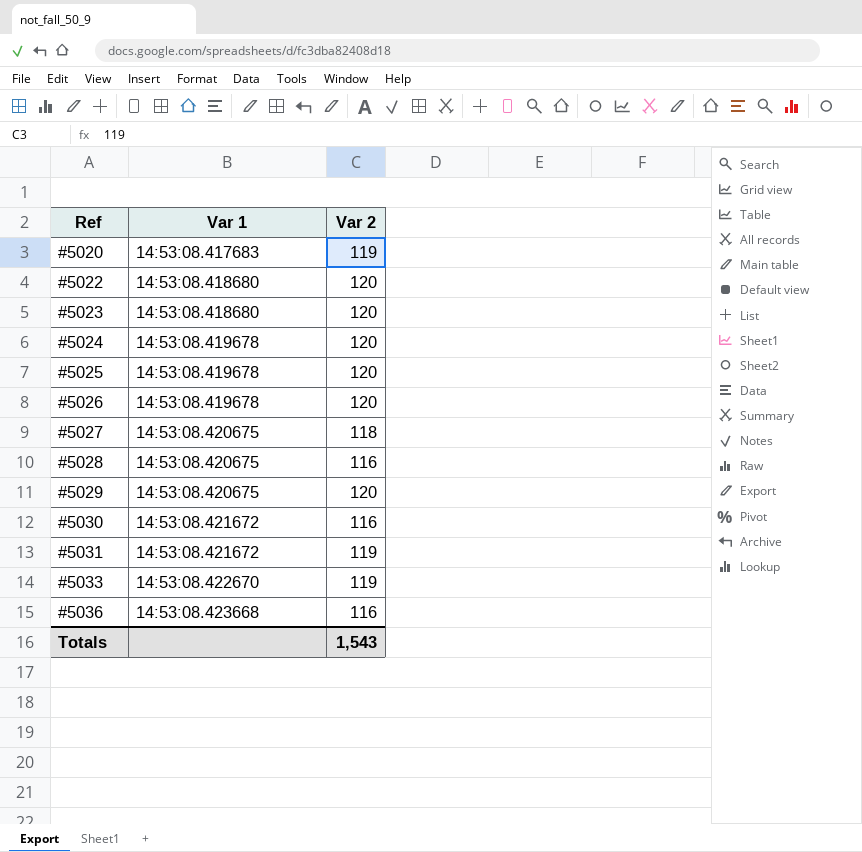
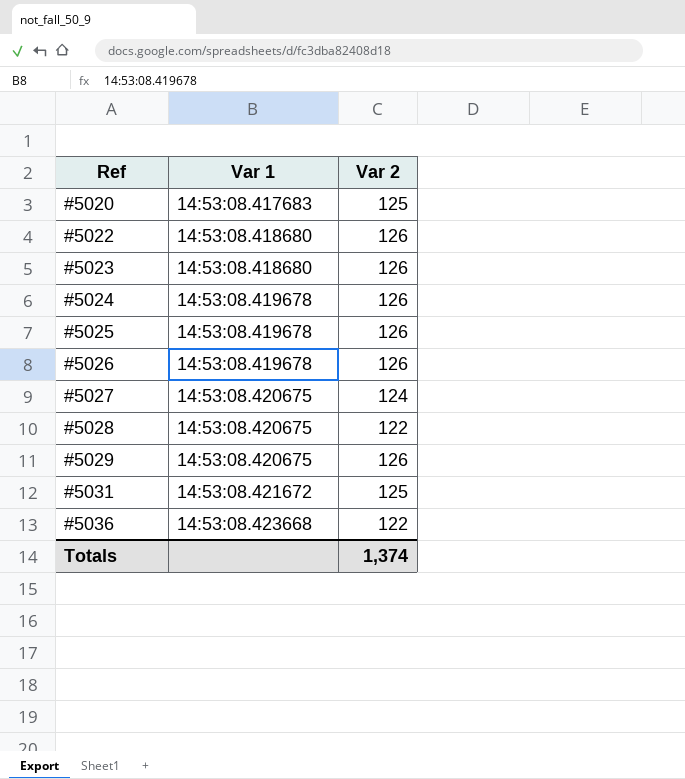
row #5030: 14:53:08.421672 | 116 -> none
row #5033: 14:53:08.422670 | 119 -> none
#5020 | Var 2: 119 -> 125
#5022 | Var 2: 120 -> 126
#5023 | Var 2: 120 -> 126
#5024 | Var 2: 120 -> 126
#5025 | Var 2: 120 -> 126
#5026 | Var 2: 120 -> 126
#5027 | Var 2: 118 -> 124
#5028 | Var 2: 116 -> 122
#5029 | Var 2: 120 -> 126
#5031 | Var 2: 119 -> 125
#5036 | Var 2: 116 -> 122
Totals | Var 2: 1,543 -> 1,374

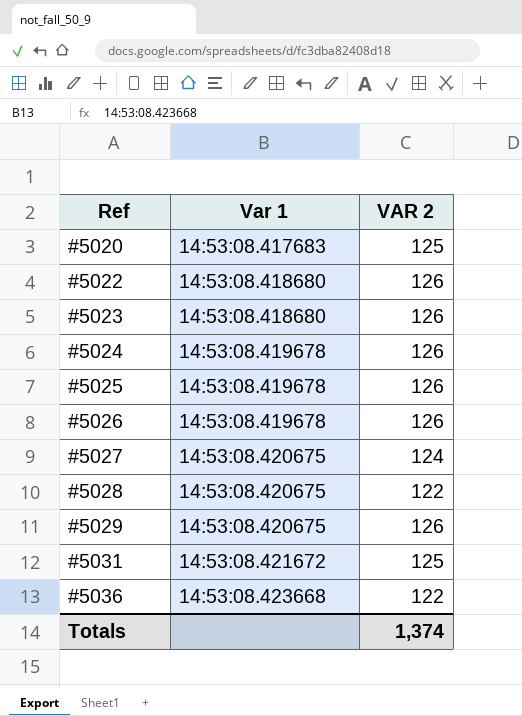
column name: Var 2 -> VAR 2

